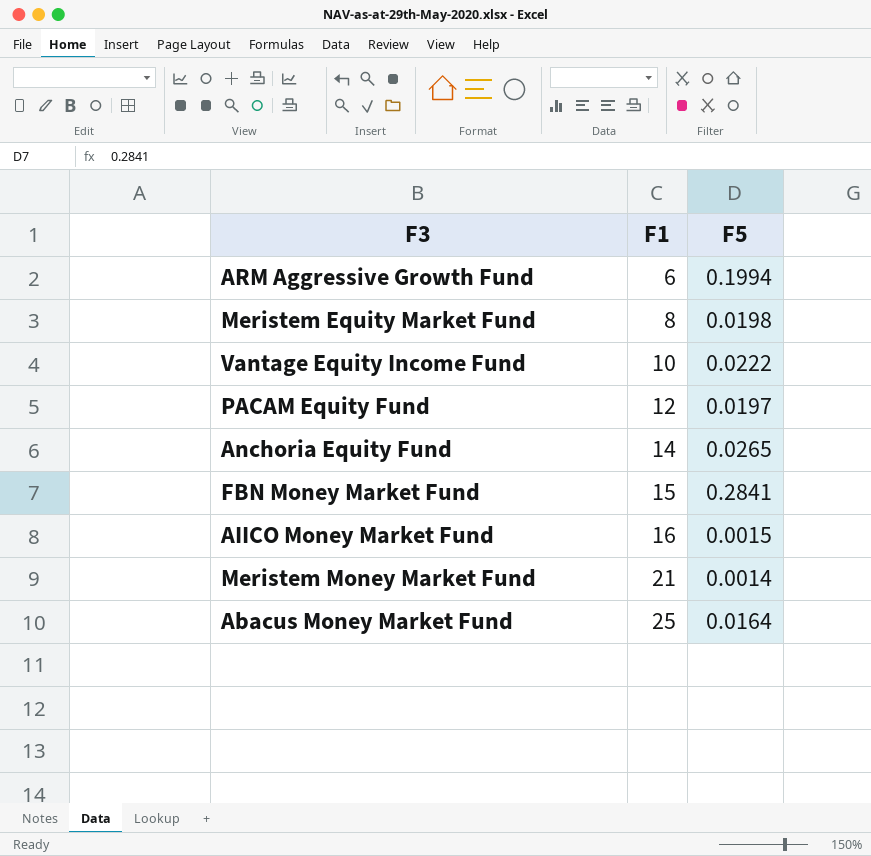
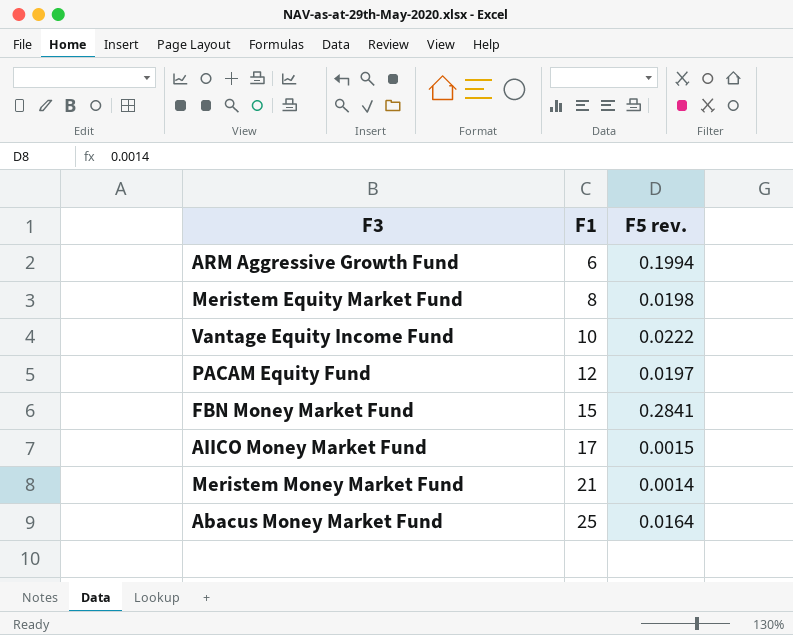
column name: F5 -> F5 rev.
row Anchoria Equity Fund: 14 | 0.0265 -> none
AIICO Money Market Fund | F1: 16 -> 17

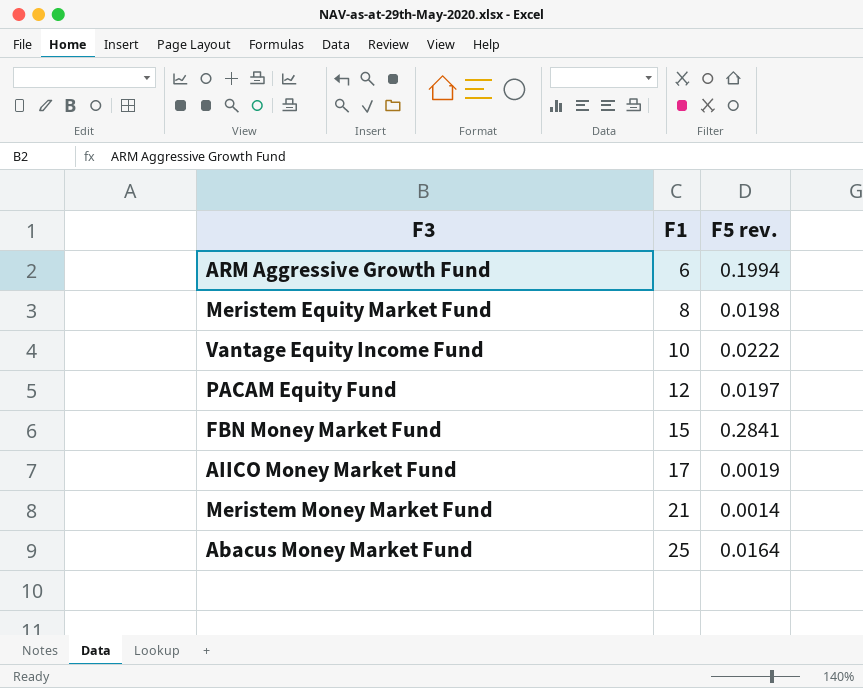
AIICO Money Market Fund | F5 rev.: 0.0015 -> 0.0019

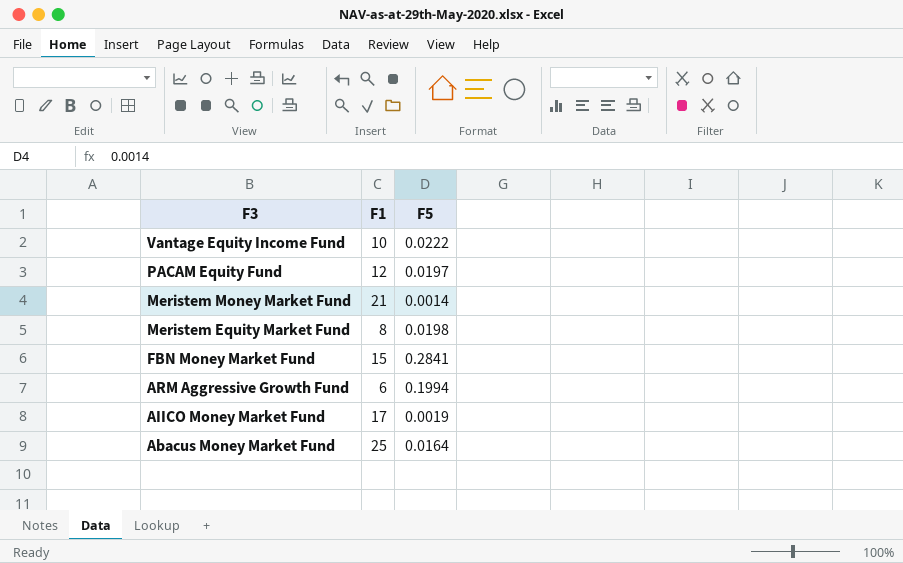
row order: F1 ascending -> F3 descending
column name: F5 rev. -> F5

